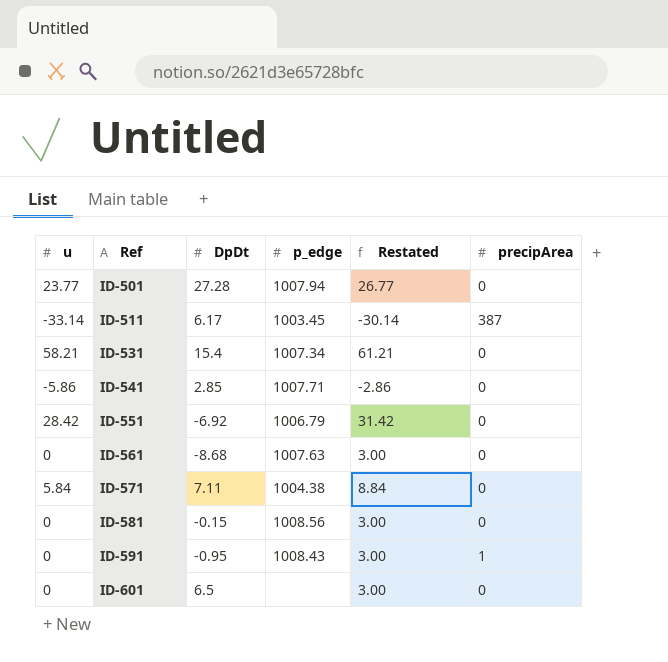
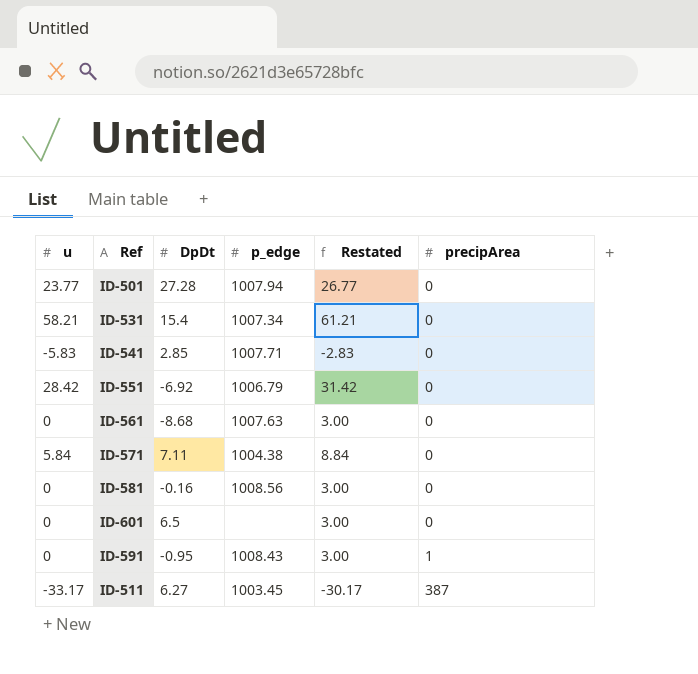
row order: Ref ascending -> precipArea ascending
ID-541 | u: -5.86 -> -5.83
ID-541 | Restated: -2.86 -> -2.83
ID-581 | DpDt: -0.15 -> -0.16
ID-511 | u: -33.14 -> -33.17
ID-511 | DpDt: 6.17 -> 6.27
ID-511 | Restated: -30.14 -> -30.17

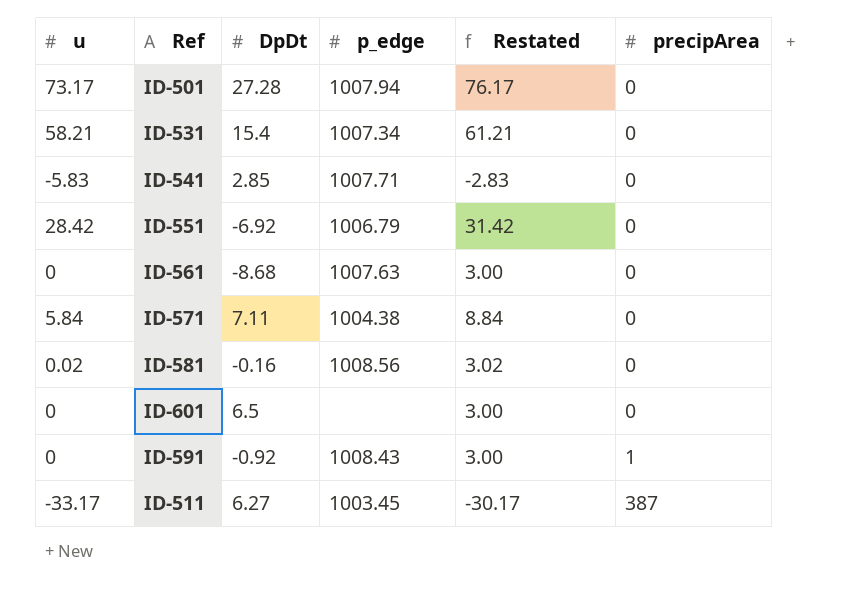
ID-501 | u: 23.77 -> 73.17
ID-501 | Restated: 26.77 -> 76.17
ID-581 | u: 0 -> 0.02
ID-581 | Restated: 3.00 -> 3.02
ID-591 | DpDt: -0.95 -> -0.92

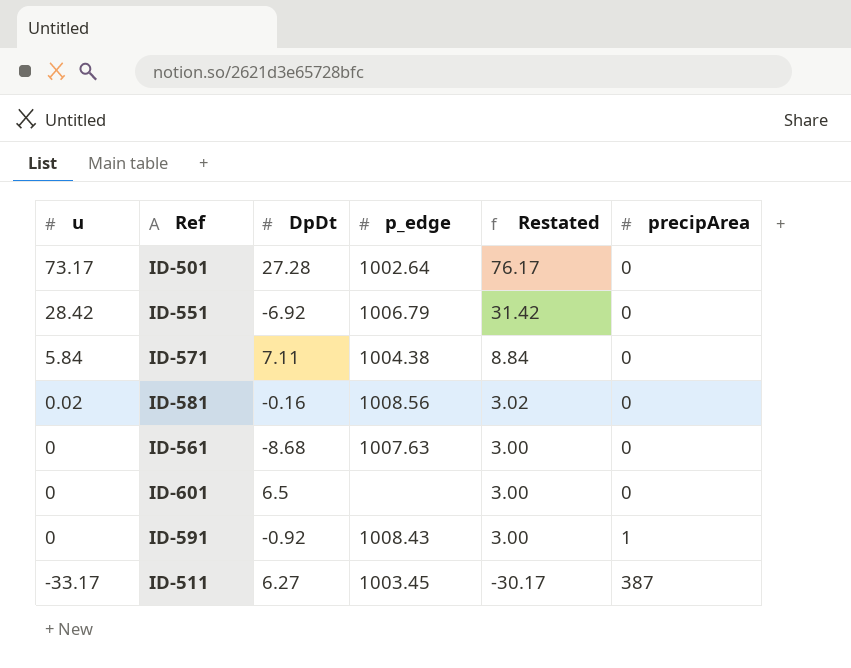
row order: precipArea ascending -> u descending
row ID-531: 58.21 | 15.4 | 1007.34 | 61.21 | 0 -> none
row ID-541: -5.83 | 2.85 | 1007.71 | -2.83 | 0 -> none
ID-501 | p_edge: 1007.94 -> 1002.64

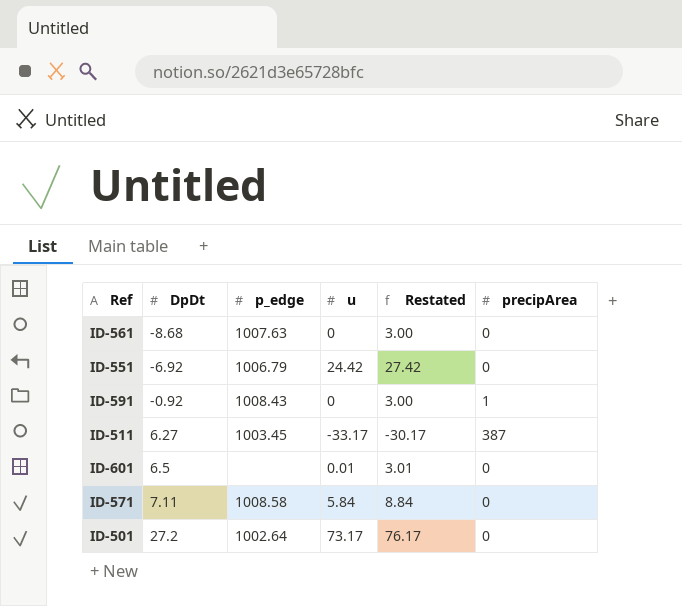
row order: u descending -> DpDt ascending
column u | position: 1 -> 4
row ID-581: 0.02 | -0.16 | 1008.56 | 3.02 | 0 -> none
ID-551 | u: 28.42 -> 24.42
ID-551 | Restated: 31.42 -> 27.42
ID-601 | u: 0 -> 0.01
ID-601 | Restated: 3.00 -> 3.01
ID-571 | p_edge: 1004.38 -> 1008.58
ID-501 | DpDt: 27.28 -> 27.2

